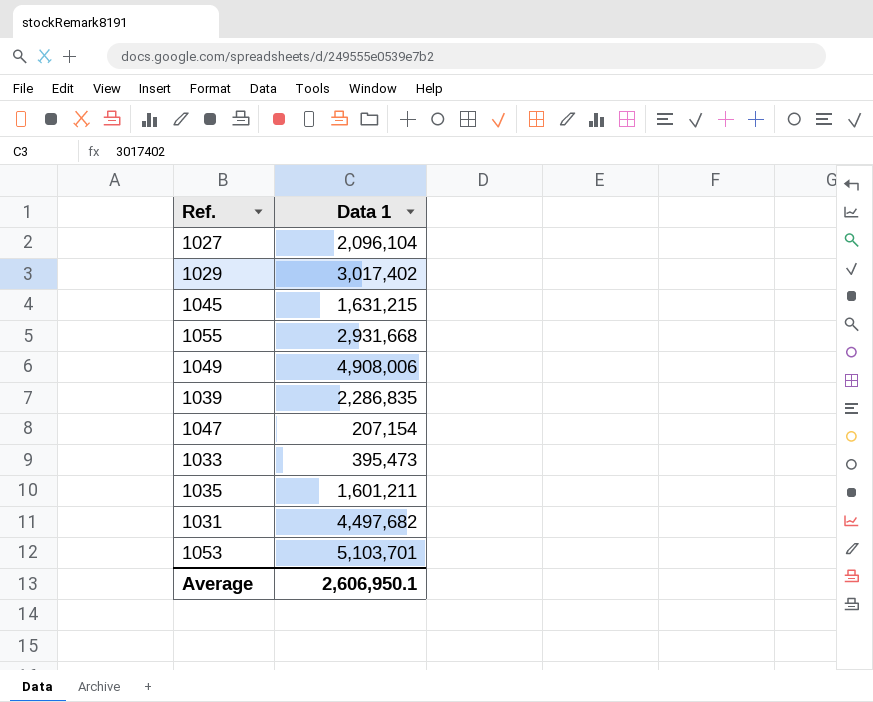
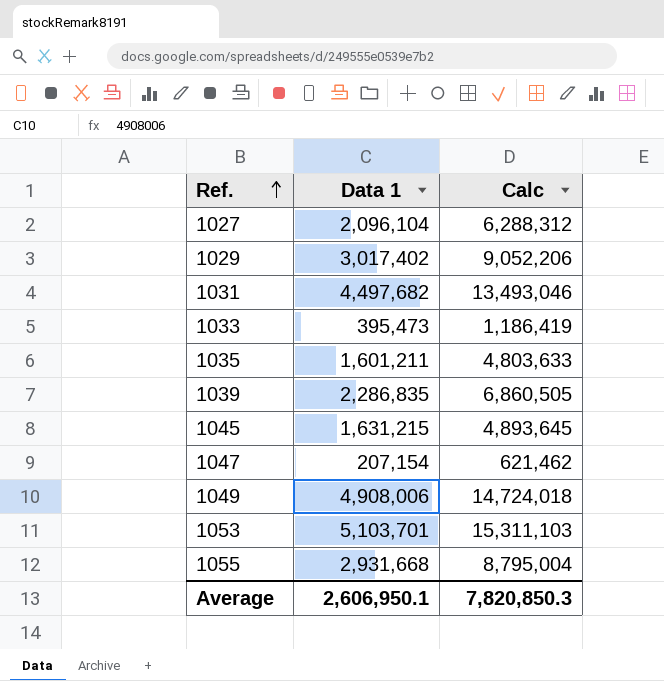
row order: none -> Ref. ascending
column Calc | formula: none -> [Data 1] * 3

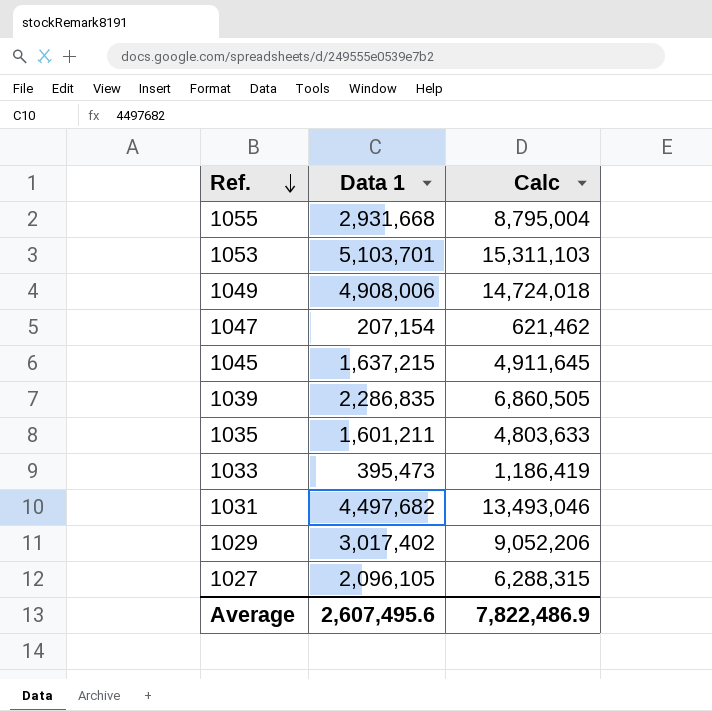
row order: Ref. ascending -> Ref. descending
1045 | Data 1: 1,631,215 -> 1,637,215
1045 | Calc: 4,893,645 -> 4,911,645
1027 | Data 1: 2,096,104 -> 2,096,105
1027 | Calc: 6,288,312 -> 6,288,315
Average | Data 1: 2,606,950.1 -> 2,607,495.6
Average | Calc: 7,820,850.3 -> 7,822,486.9

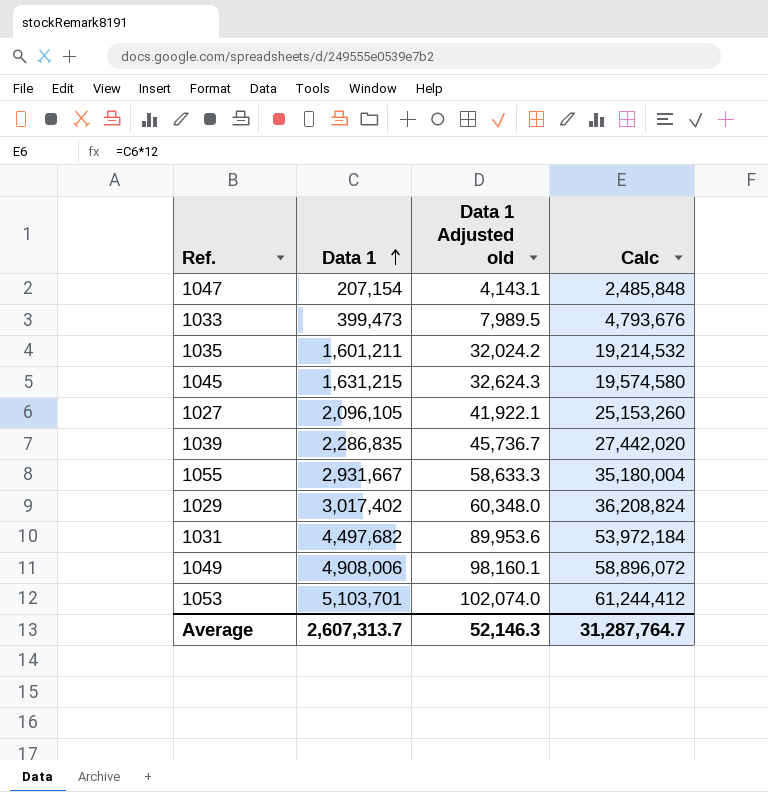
row order: Ref. descending -> Data 1 ascending
column Data 1 Adjusted old | formula: none -> [Data 1] * 0.02
column Calc | formula: [Data 1] * 3 -> [Data 1] * 12
1033 | Data 1: 395,473 -> 399,473
1045 | Data 1: 1,637,215 -> 1,631,215
1055 | Data 1: 2,931,668 -> 2,931,667
Average | Data 1: 2,607,495.6 -> 2,607,313.7
Average | Calc: 7,822,486.9 -> 31,287,764.7

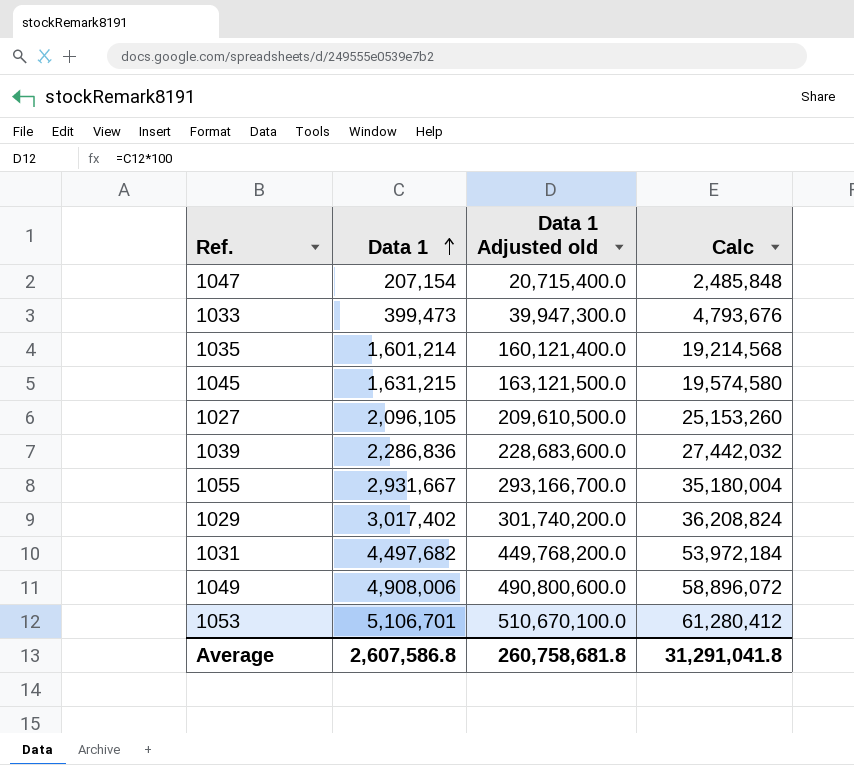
column Data 1 Adjusted old | formula: [Data 1] * 0.02 -> [Data 1] * 100
1035 | Data 1: 1,601,211 -> 1,601,214
1035 | Calc: 19,214,532 -> 19,214,568
1039 | Data 1: 2,286,835 -> 2,286,836
1039 | Calc: 27,442,020 -> 27,442,032
1053 | Data 1: 5,103,701 -> 5,106,701
1053 | Calc: 61,244,412 -> 61,280,412
Average | Data 1: 2,607,313.7 -> 2,607,586.8
Average | Data 1 Adjusted old: 52,146.3 -> 260,758,681.8
Average | Calc: 31,287,764.7 -> 31,291,041.8

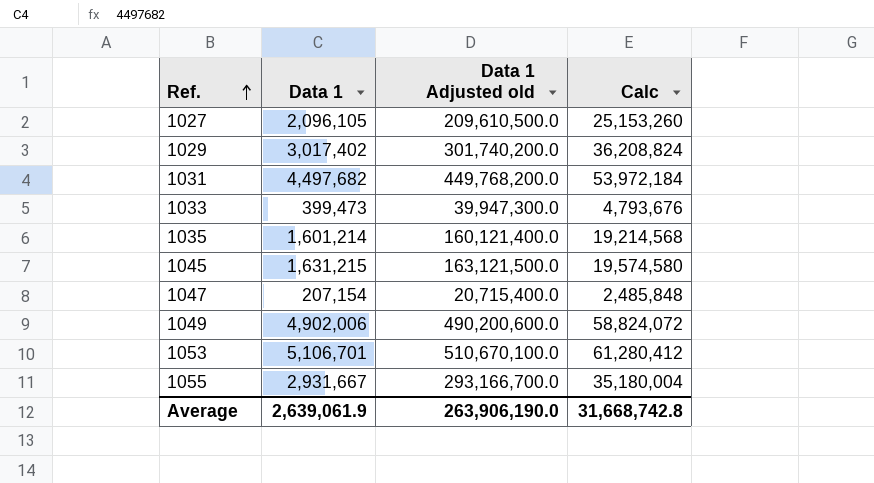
row order: Data 1 ascending -> Ref. ascending
row 1039: 2,286,836 | 228,683,600.0 | 27,442,032 -> none
1049 | Data 1: 4,908,006 -> 4,902,006
1049 | Data 1 Adjusted old: 490,800,600.0 -> 490,200,600.0
1049 | Calc: 58,896,072 -> 58,824,072
Average | Data 1: 2,607,586.8 -> 2,639,061.9
Average | Data 1 Adjusted old: 260,758,681.8 -> 263,906,190.0
Average | Calc: 31,291,041.8 -> 31,668,742.8

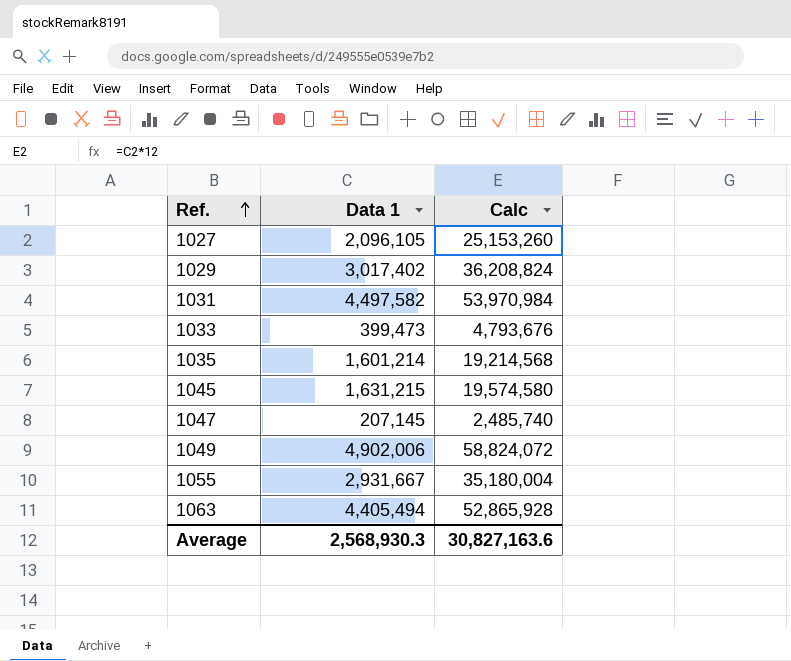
column Data 1 Adjusted old | formula: [Data 1] * 100 -> none
row 1053: 5,106,701 | 510,670,100.0 | 61,280,412 -> none
1031 | Data 1: 4,497,682 -> 4,497,582
1031 | Calc: 53,972,184 -> 53,970,984
1047 | Data 1: 207,154 -> 207,145
1047 | Calc: 2,485,848 -> 2,485,740
row 1063: none -> 4,405,494 | 52,865,928
Average | Data 1: 2,639,061.9 -> 2,568,930.3
Average | Calc: 31,668,742.8 -> 30,827,163.6

